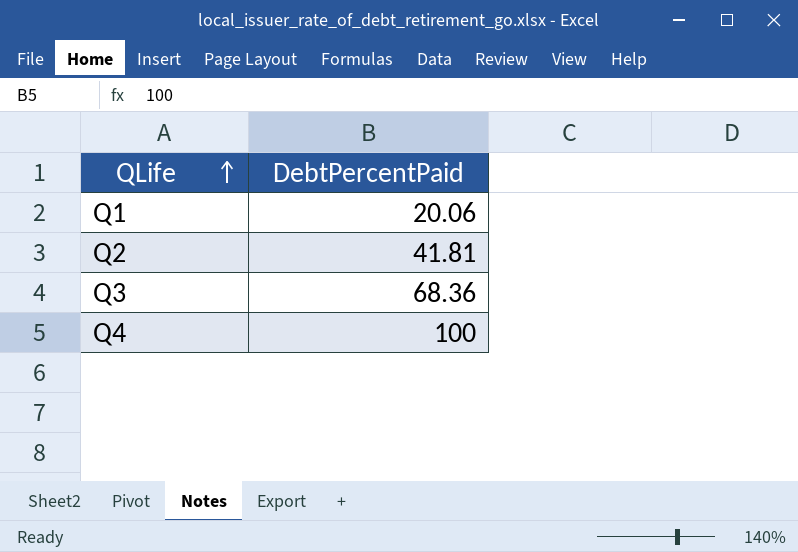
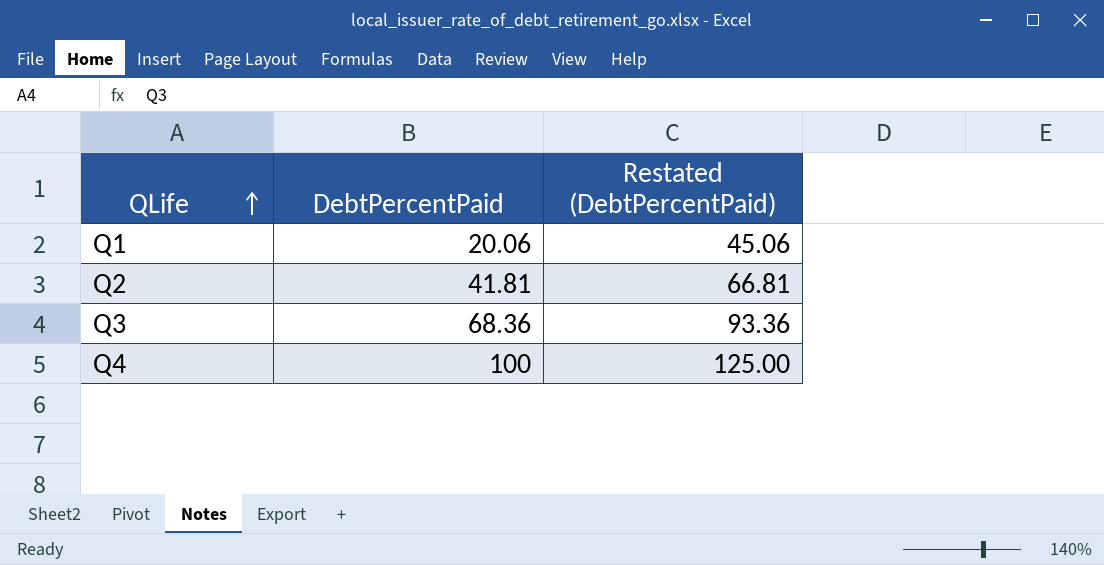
column Restated (DebtPercentPaid) | formula: none -> [DebtPercentPaid] + 25

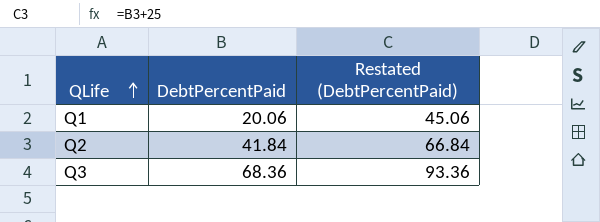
row Q4: 100 | 125.00 -> none
Q2 | DebtPercentPaid: 41.81 -> 41.84
Q2 | Restated (DebtPercentPaid): 66.81 -> 66.84

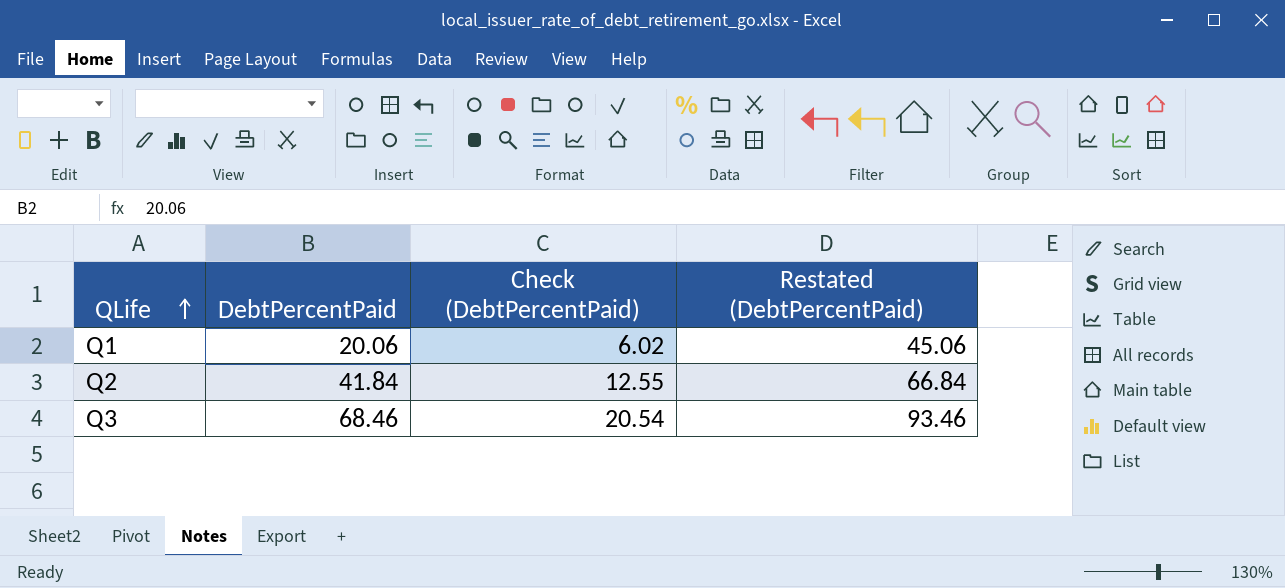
column Check (DebtPercentPaid) | formula: none -> [DebtPercentPaid] * 0.3
Q3 | DebtPercentPaid: 68.36 -> 68.46
Q3 | Restated (DebtPercentPaid): 93.36 -> 93.46

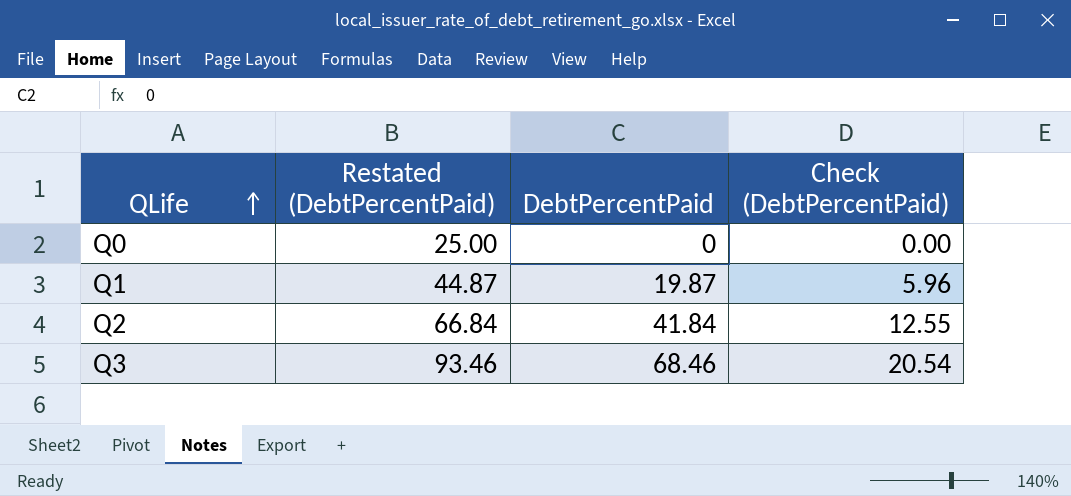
column Restated (DebtPercentPaid) | position: 4 -> 2
row Q0: none -> 25.00 | 0 | 0.00
Q1 | Restated (DebtPercentPaid): 45.06 -> 44.87
Q1 | DebtPercentPaid: 20.06 -> 19.87
Q1 | Check (DebtPercentPaid): 6.02 -> 5.96

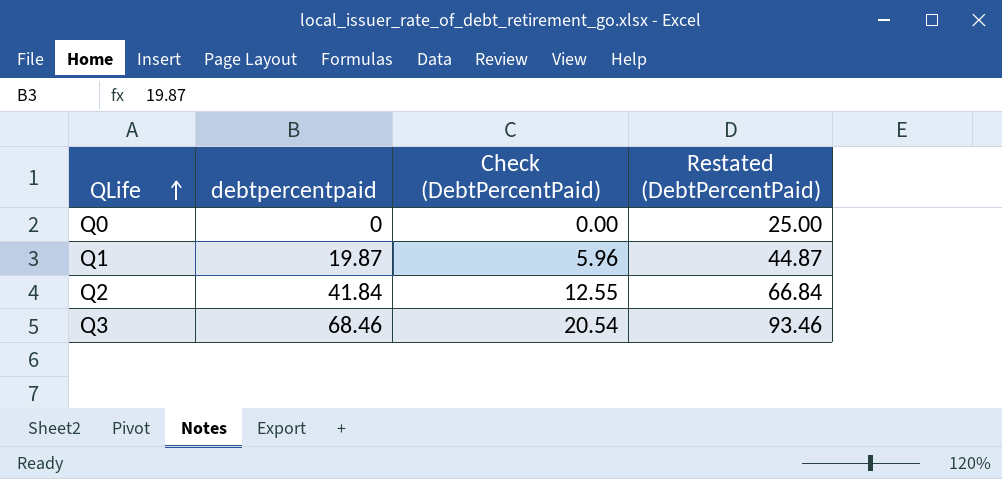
column name: DebtPercentPaid -> debtpercentpaid
column Restated (DebtPercentPaid) | position: 2 -> 4

